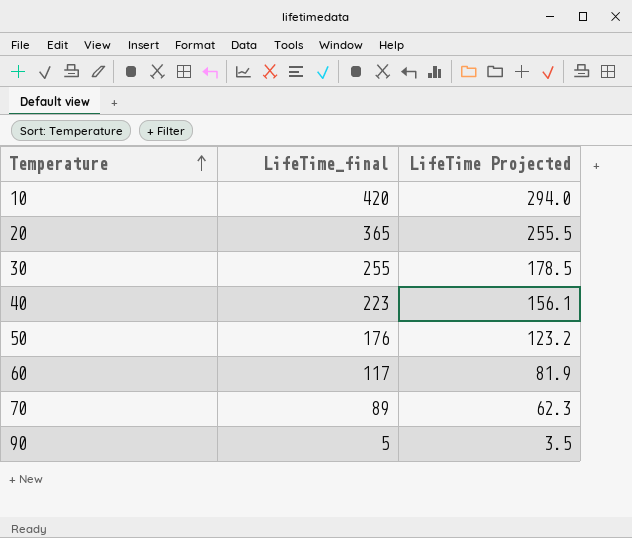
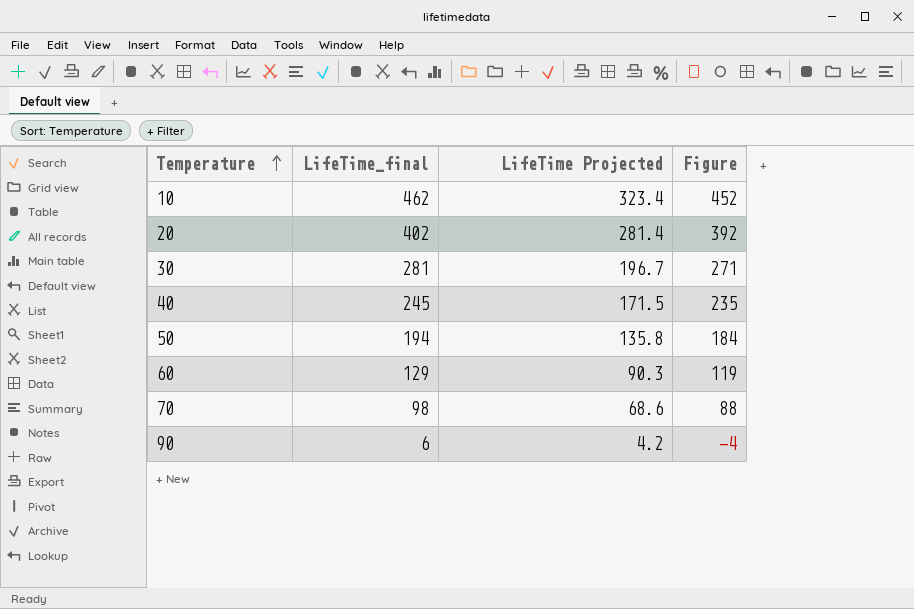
column Figure | formula: none -> [LifeTime_final] - 10
10 | LifeTime_final: 420 -> 462
10 | LifeTime Projected: 294.0 -> 323.4
20 | LifeTime_final: 365 -> 402
20 | LifeTime Projected: 255.5 -> 281.4
30 | LifeTime_final: 255 -> 281
30 | LifeTime Projected: 178.5 -> 196.7
40 | LifeTime_final: 223 -> 245
40 | LifeTime Projected: 156.1 -> 171.5
50 | LifeTime_final: 176 -> 194
50 | LifeTime Projected: 123.2 -> 135.8
60 | LifeTime_final: 117 -> 129
60 | LifeTime Projected: 81.9 -> 90.3
70 | LifeTime_final: 89 -> 98
70 | LifeTime Projected: 62.3 -> 68.6
90 | LifeTime_final: 5 -> 6
90 | LifeTime Projected: 3.5 -> 4.2

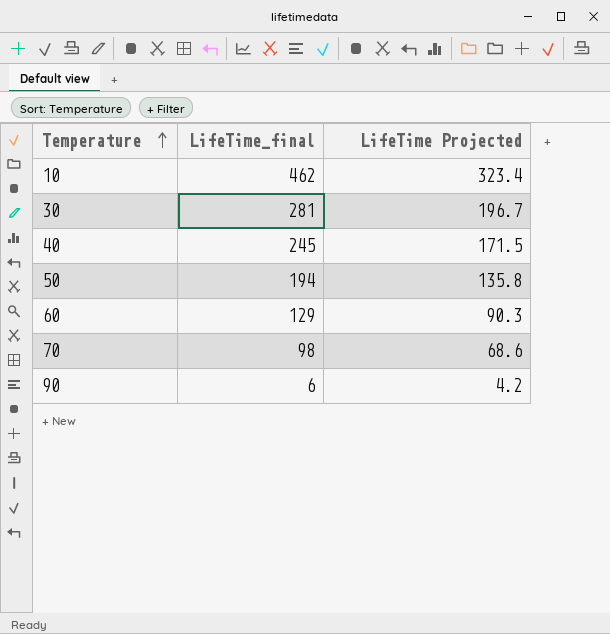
column Figure | formula: [LifeTime_final] - 10 -> none
row 20: 402 | 281.4 | 392 -> none

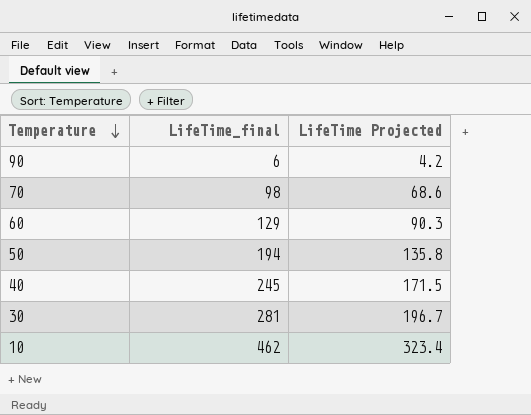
row order: Temperature ascending -> Temperature descending

